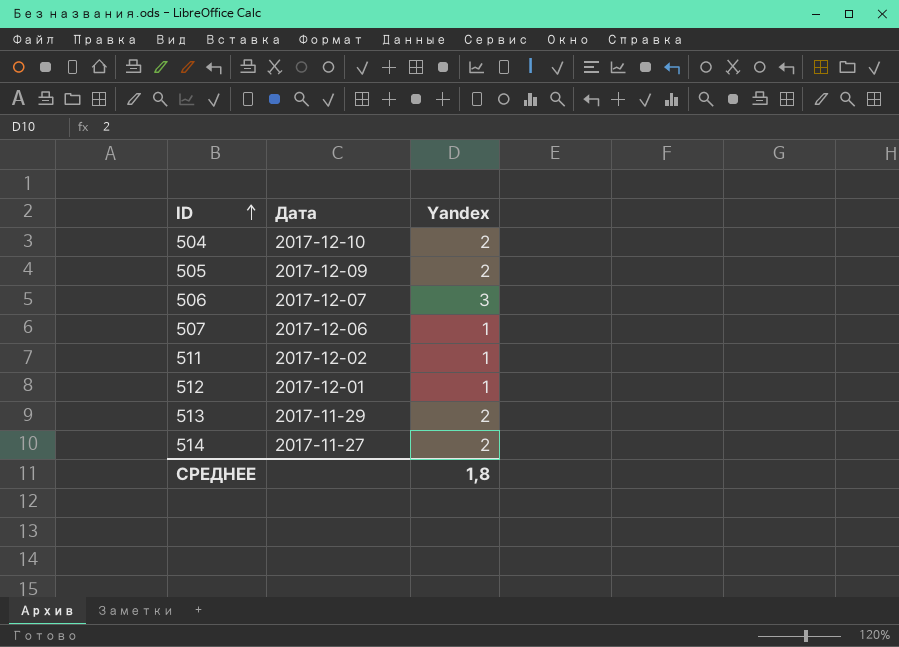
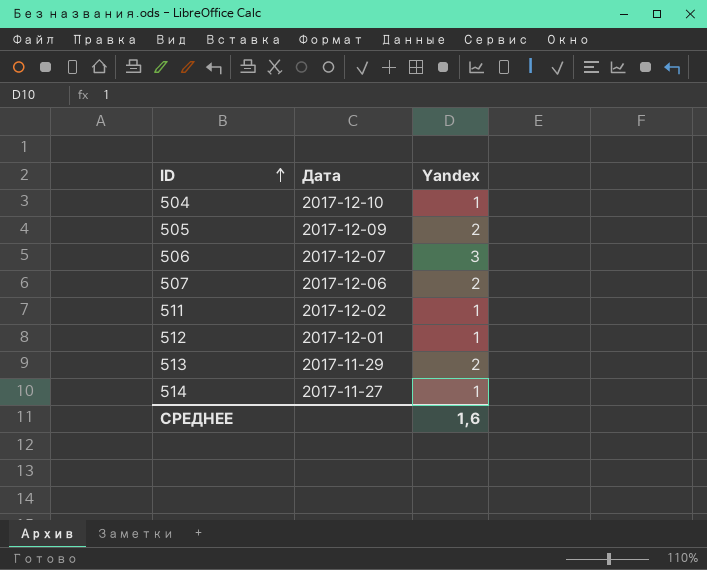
504 | Yandex: 2 -> 1
507 | Yandex: 1 -> 2
514 | Yandex: 2 -> 1
СРЕДНЕЕ | Yandex: 1,8 -> 1,6

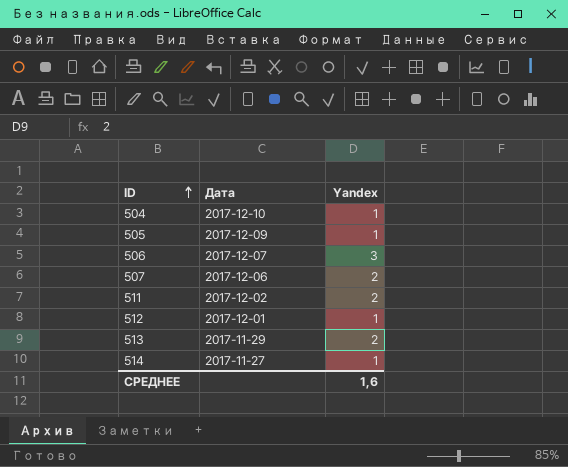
505 | Yandex: 2 -> 1
511 | Yandex: 1 -> 2

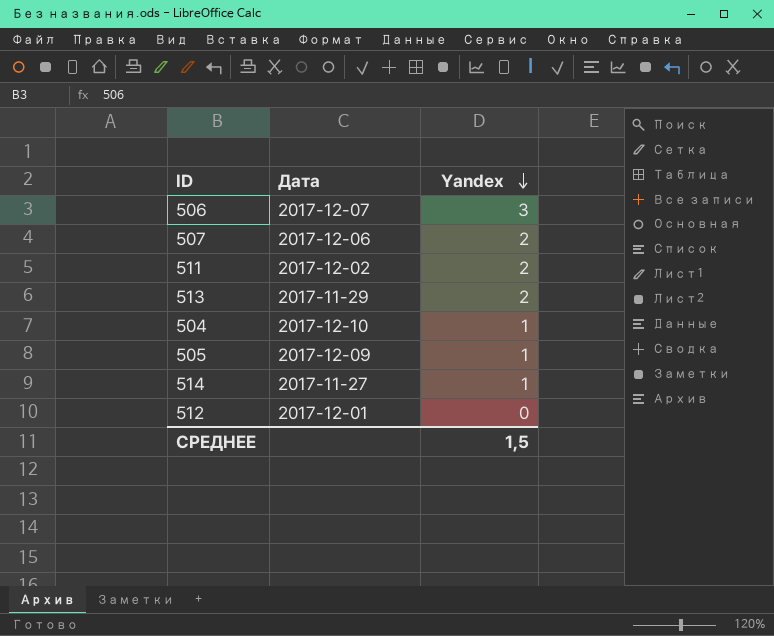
row order: ID ascending -> Yandex descending
512 | Yandex: 1 -> 0
СРЕДНЕЕ | Yandex: 1,6 -> 1,5

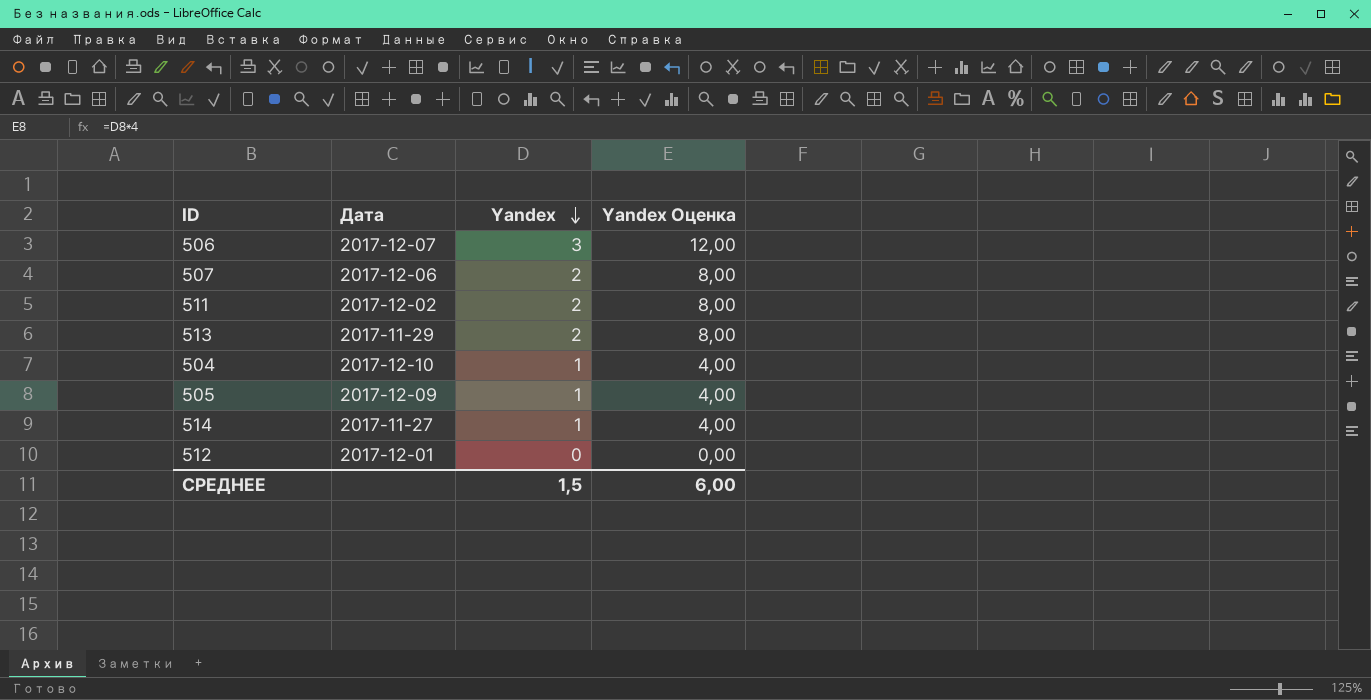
column Yandex Оценка | formula: none -> [Yandex] * 4

